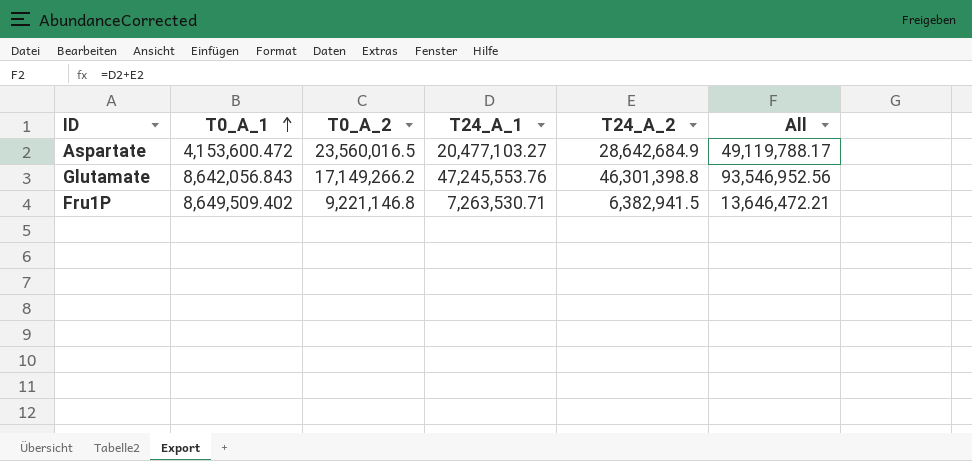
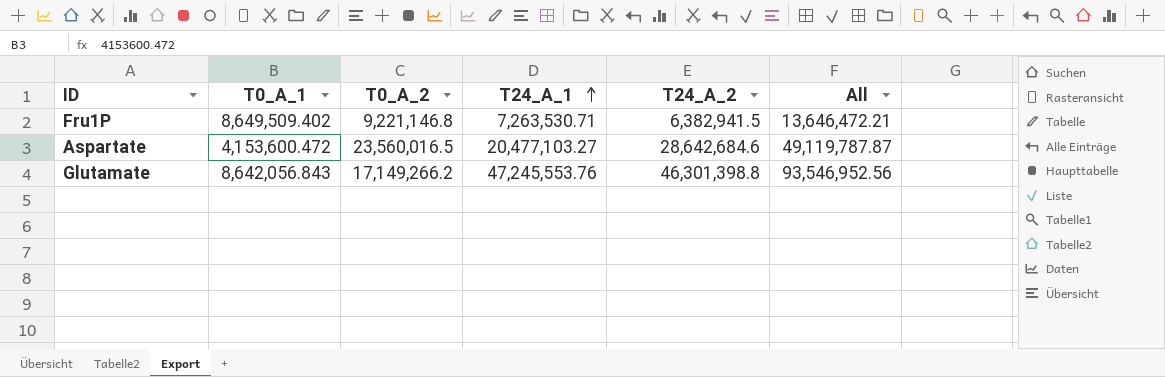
row order: T0_A_1 ascending -> T24_A_1 ascending
Aspartate | T24_A_2: 28,642,684.9 -> 28,642,684.6
Aspartate | All: 49,119,788.17 -> 49,119,787.87

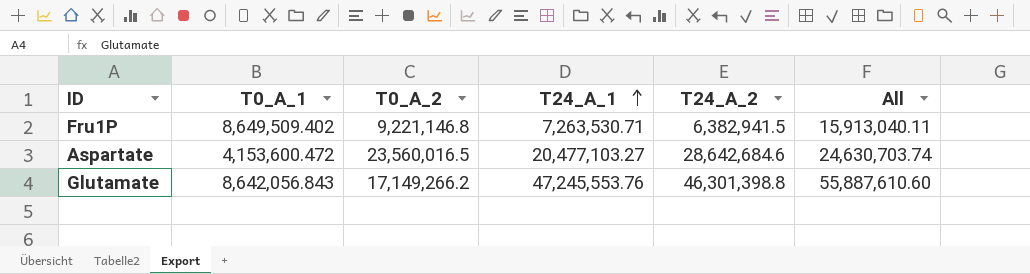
column All | formula: [T24_A_1] + [T24_A_2] -> [T0_A_1] + [T24_A_1]

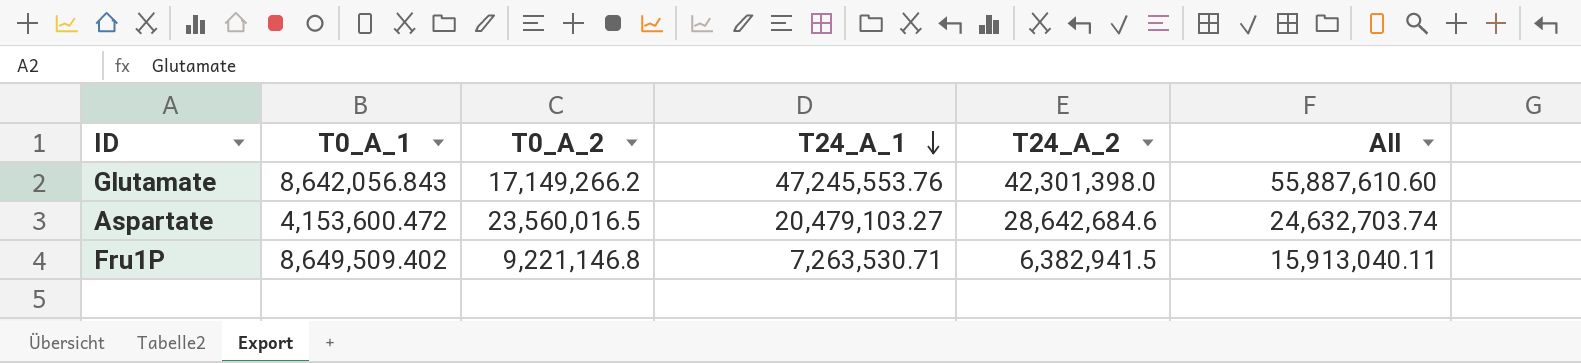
row order: T24_A_1 ascending -> T24_A_1 descending
Glutamate | T24_A_2: 46,301,398.8 -> 42,301,398.0
Aspartate | T24_A_1: 20,477,103.27 -> 20,479,103.27
Aspartate | All: 24,630,703.74 -> 24,632,703.74

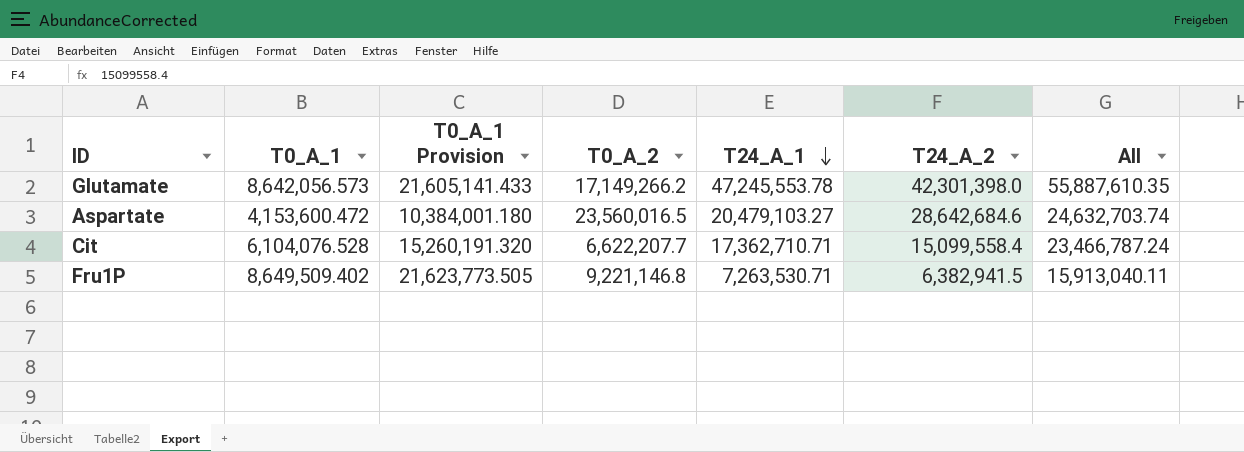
column T0_A_1 Provision | formula: none -> [T0_A_1] * 2.5
Glutamate | T0_A_1: 8,642,056.843 -> 8,642,056.573
Glutamate | T24_A_1: 47,245,553.76 -> 47,245,553.78
Glutamate | All: 55,887,610.60 -> 55,887,610.35
row Cit: none -> 6,104,076.528 | 15,260,191.320 | 6,622,207.7 | 17,362,710.71 | 15,099,558.4 | 23,466,787.24

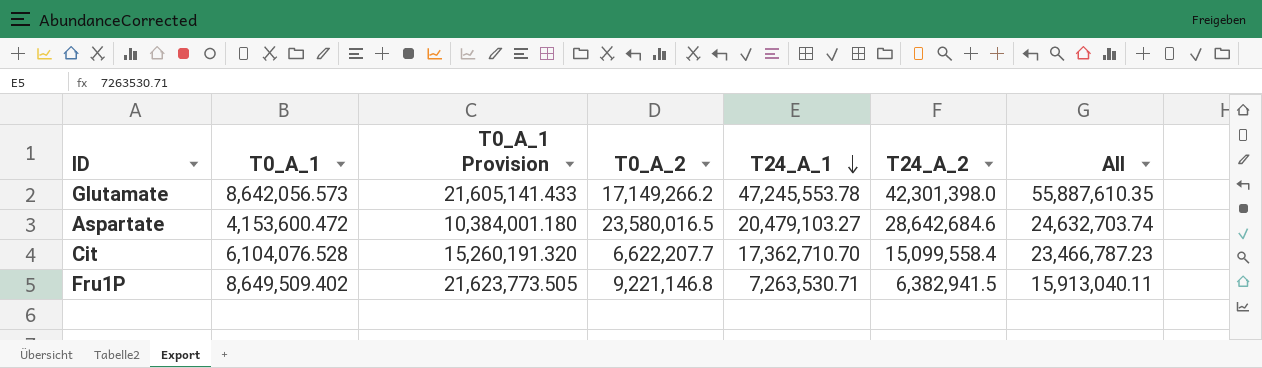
Aspartate | T0_A_2: 23,560,016.5 -> 23,580,016.5
Cit | T24_A_1: 17,362,710.71 -> 17,362,710.70
Cit | All: 23,466,787.24 -> 23,466,787.23

